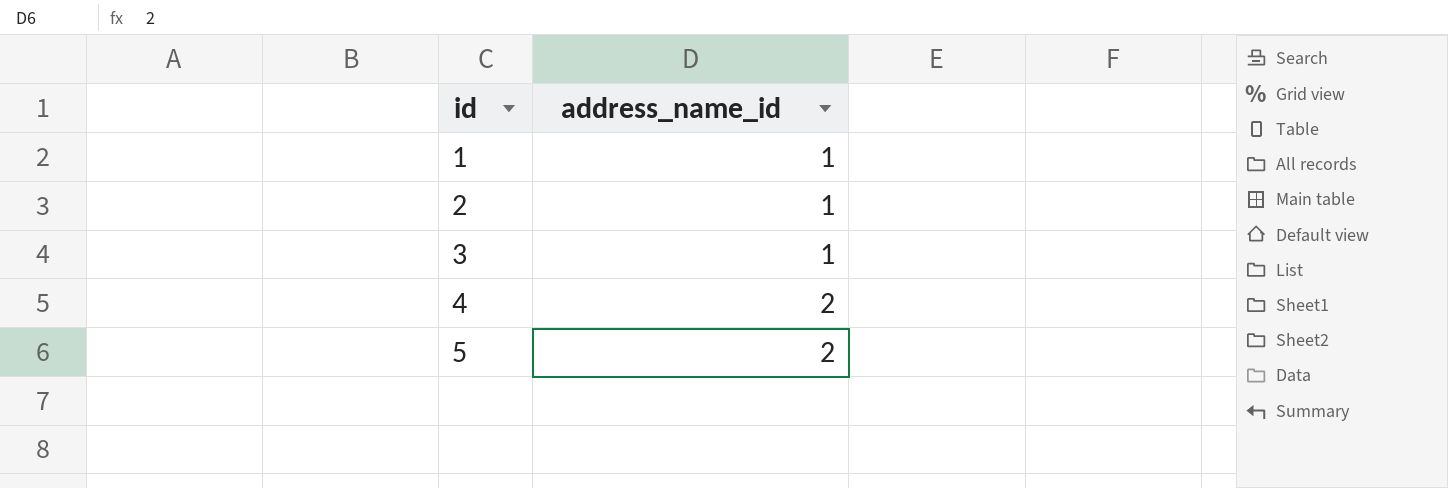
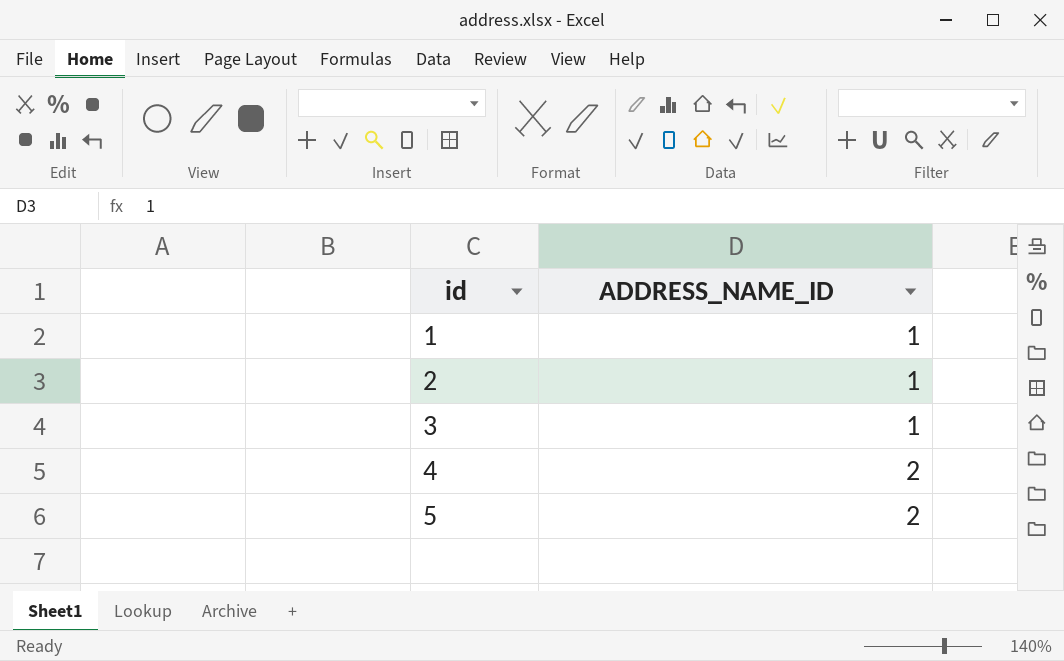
column name: address_name_id -> ADDRESS_NAME_ID

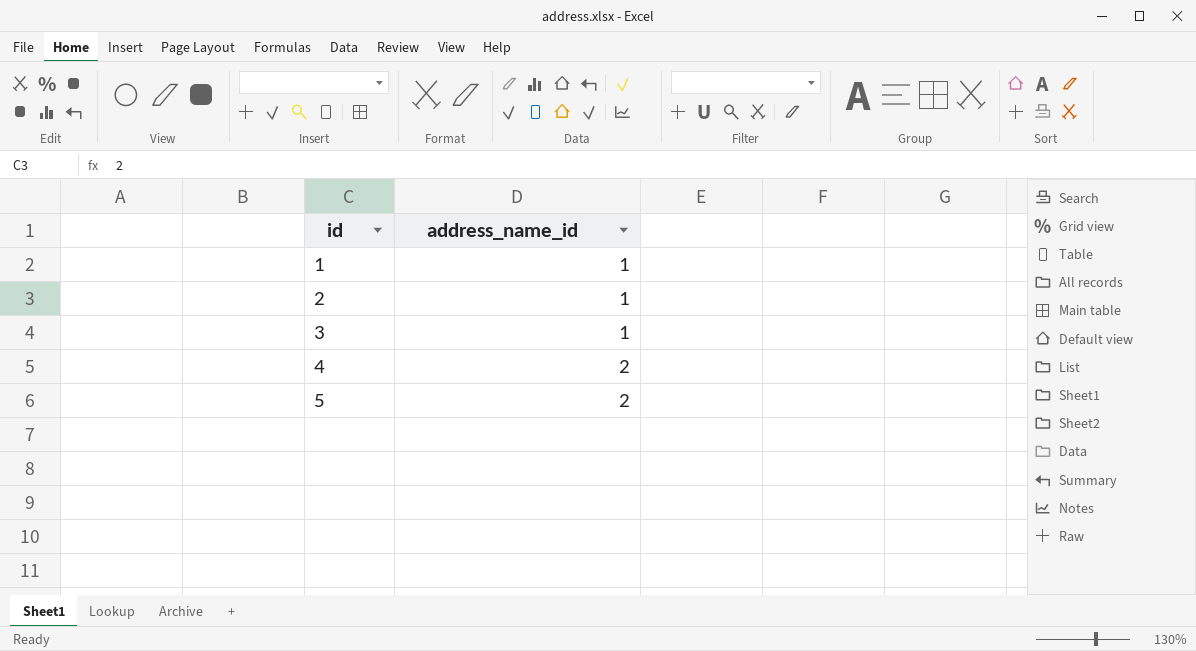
column name: ADDRESS_NAME_ID -> address_name_id

